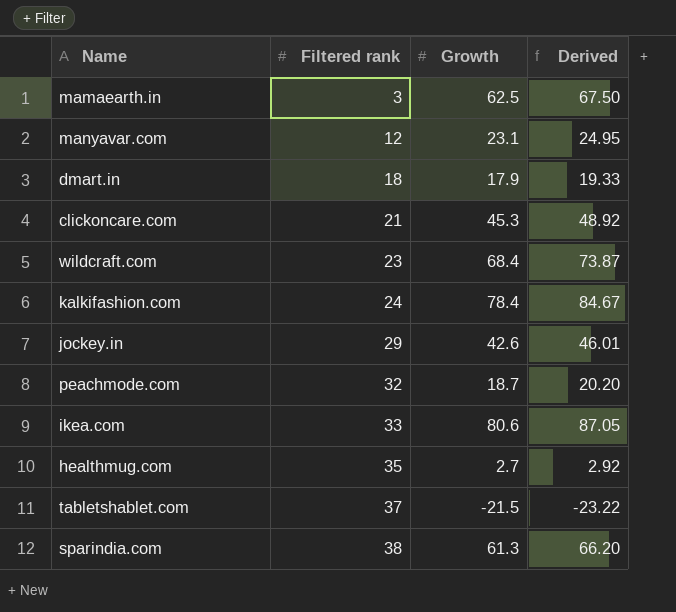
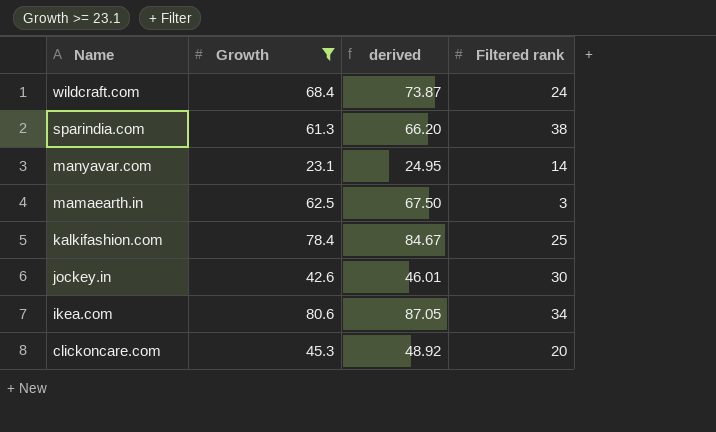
filter: none -> Growth >= 23.1
row order: Filtered rank ascending -> Name descending
column name: Derived -> derived
column Filtered rank | position: 2 -> 4
wildcraft.com | Filtered rank: 23 -> 24
manyavar.com | Filtered rank: 12 -> 14
kalkifashion.com | Filtered rank: 24 -> 25
jockey.in | Filtered rank: 29 -> 30
ikea.com | Filtered rank: 33 -> 34
clickoncare.com | Filtered rank: 21 -> 20

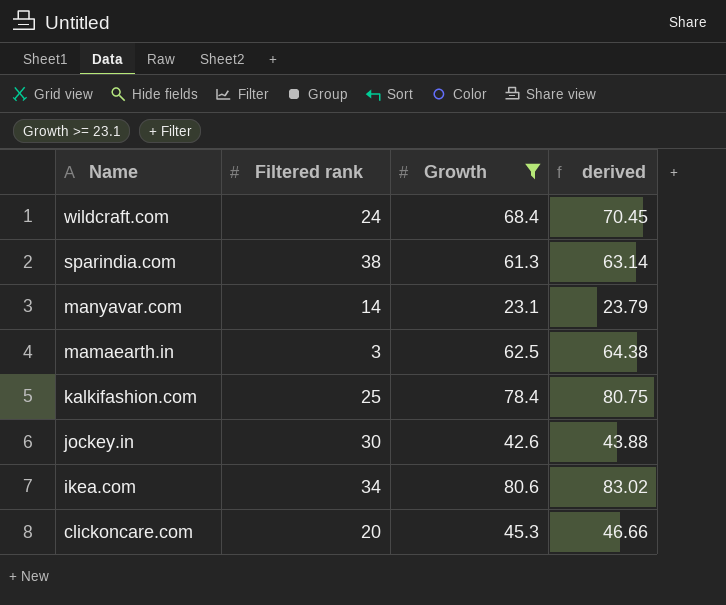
column Filtered rank | position: 4 -> 2
column derived | formula: [Growth] * 1.08 -> [Growth] * 1.03

